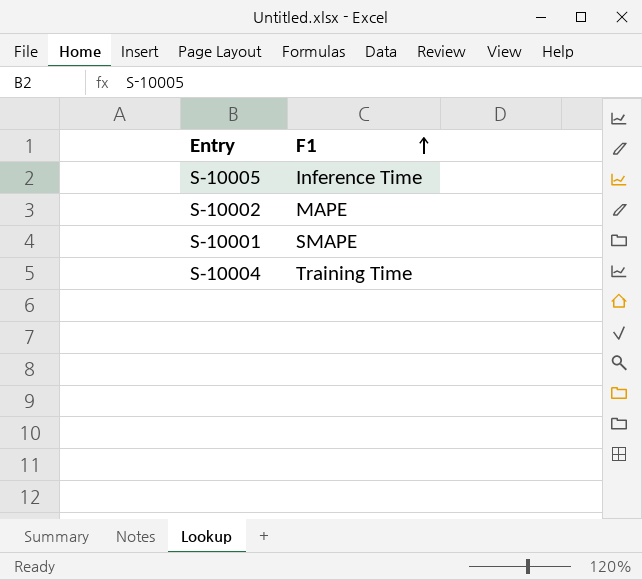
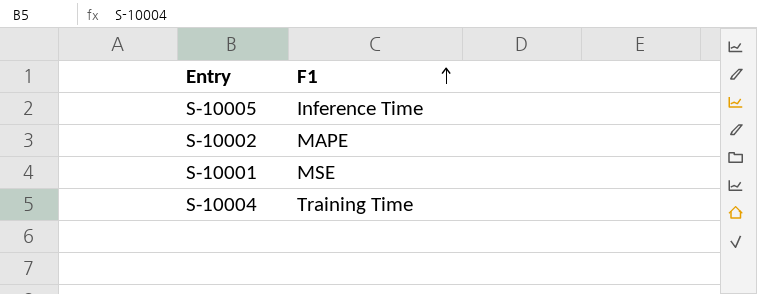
S-10001 | F1: SMAPE -> MSE

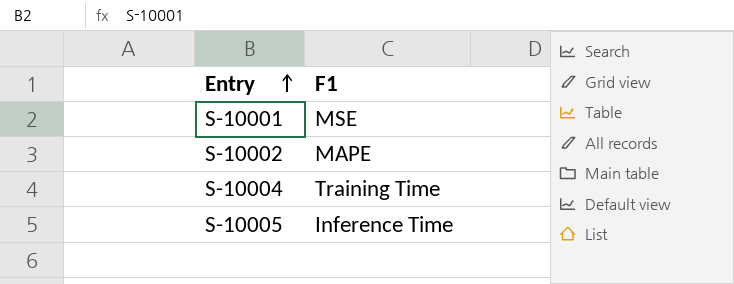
row order: F1 ascending -> Entry ascending

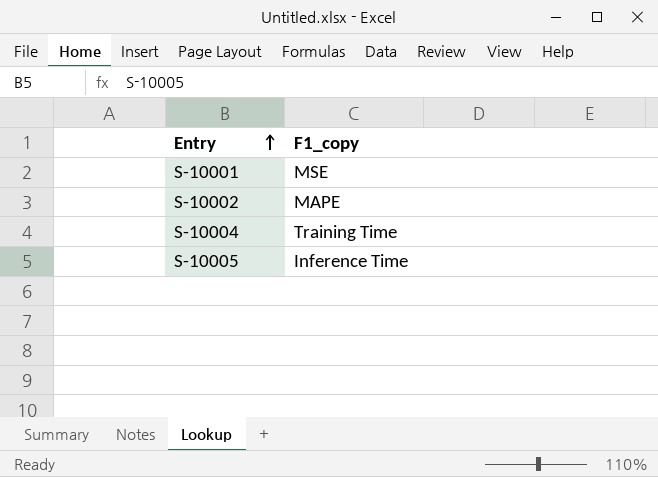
column name: F1 -> F1_copy

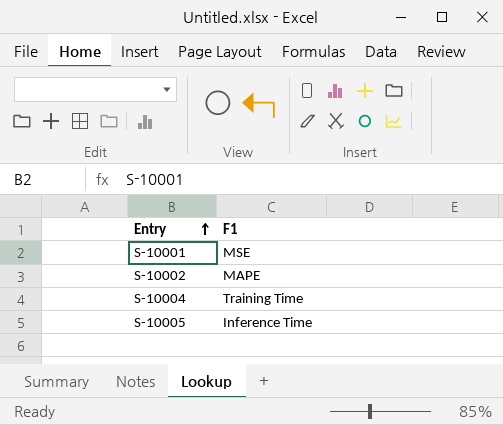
column name: F1_copy -> F1

